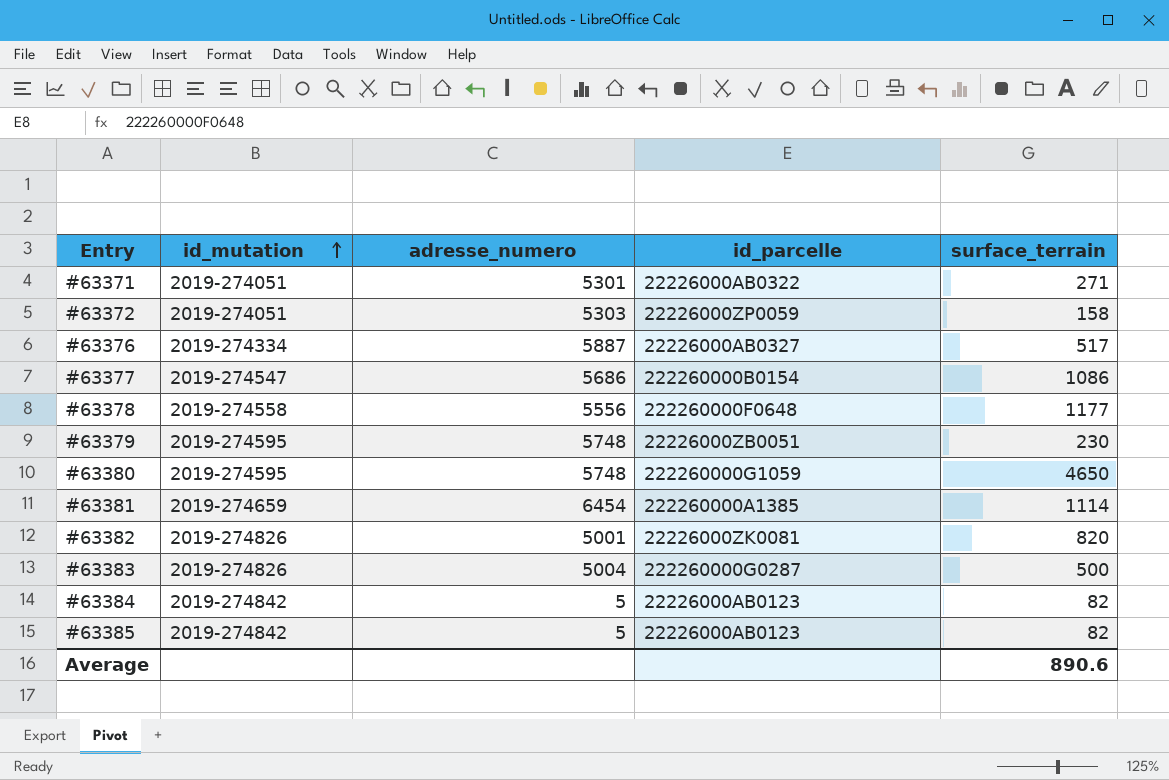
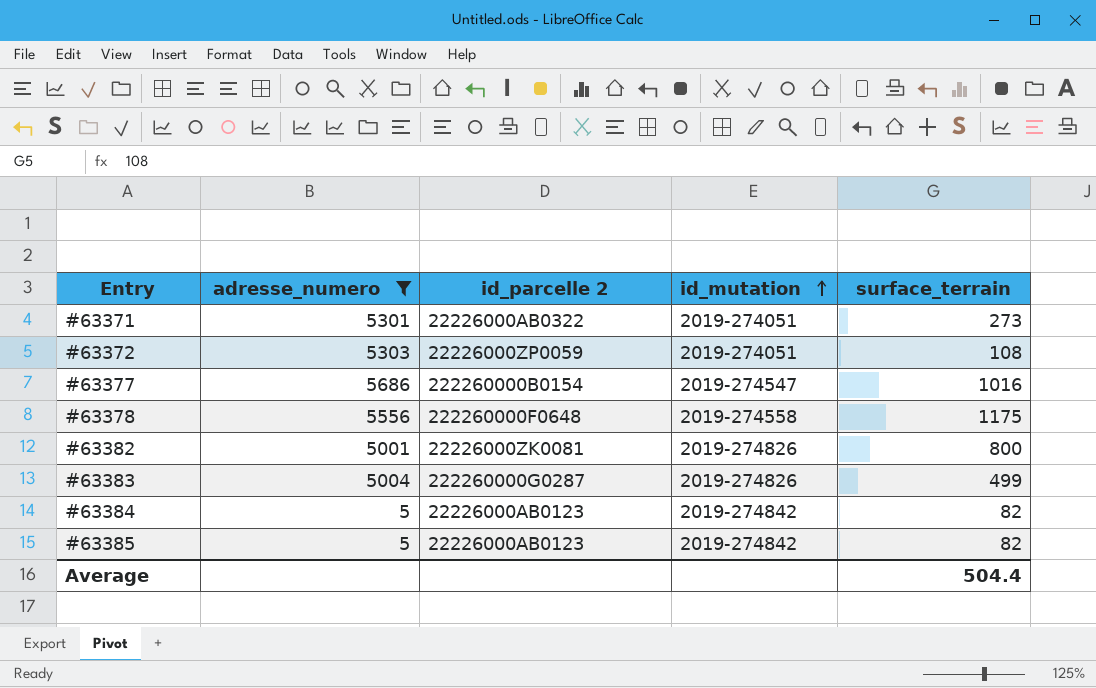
filter: none -> adresse_numero <= 5686
column name: id_parcelle -> id_parcelle 2
column id_mutation | position: 2 -> 4
#63371 | surface_terrain: 271 -> 273
#63372 | surface_terrain: 158 -> 108
#63377 | surface_terrain: 1086 -> 1016
#63378 | surface_terrain: 1177 -> 1175
#63382 | surface_terrain: 820 -> 800
#63383 | surface_terrain: 500 -> 499
Average | surface_terrain: 890.6 -> 504.4

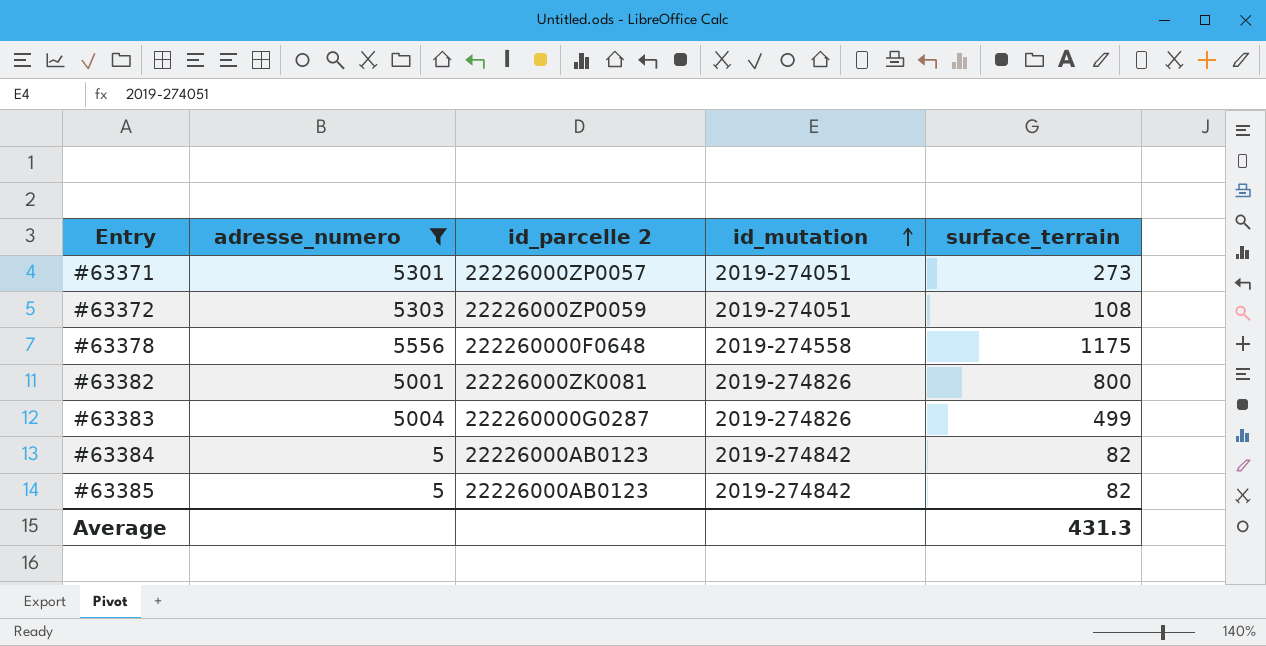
row #63377: 5686 | 222260000B0154 | 2019-274547 | 1016 -> none
#63371 | id_parcelle 2: 22226000AB0322 -> 22226000ZP0057
Average | surface_terrain: 504.4 -> 431.3

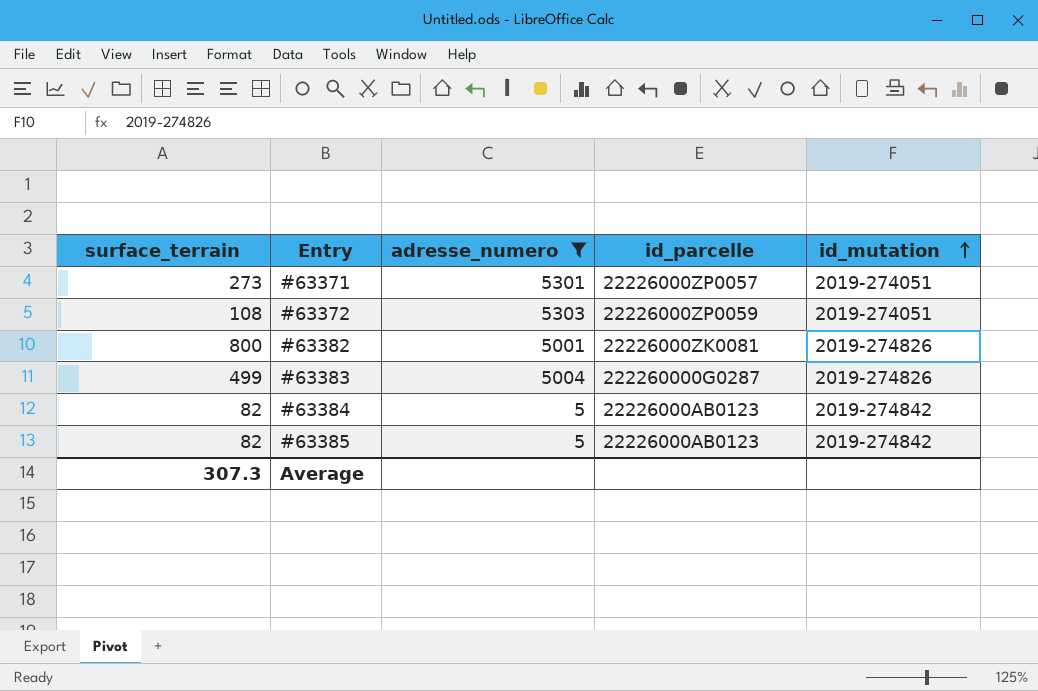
column surface_terrain | position: 5 -> 1
column name: id_parcelle 2 -> id_parcelle
row #63378: 5556 | 222260000F0648 | 2019-274558 | 1175 -> none
Average | surface_terrain: 431.3 -> 307.3

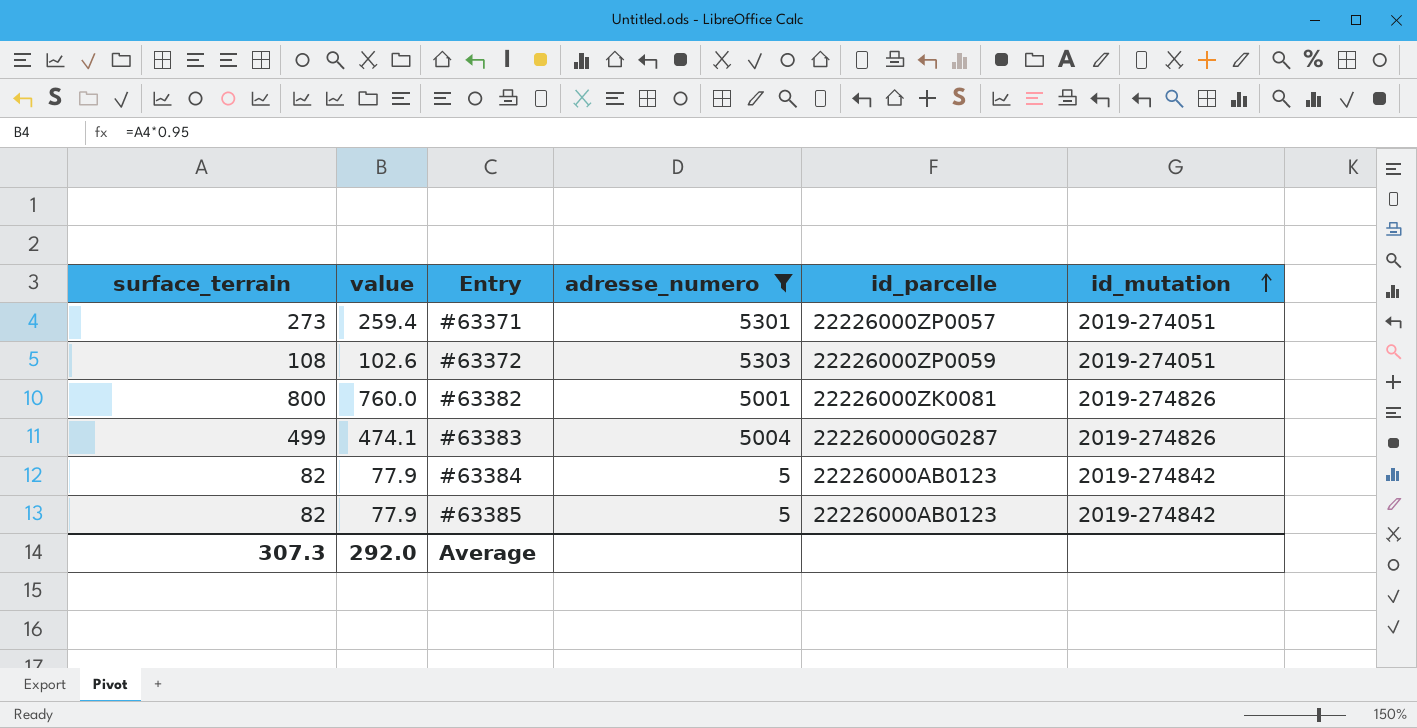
column value | formula: none -> [surface_terrain] * 0.95

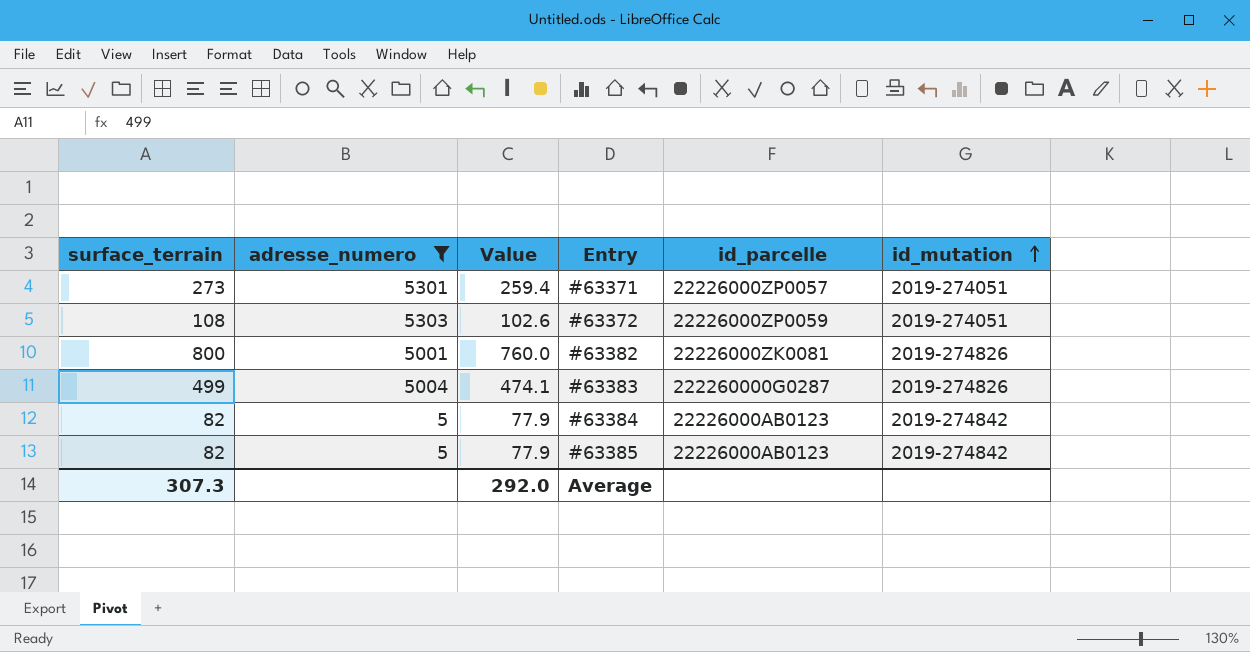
column adresse_numero | position: 4 -> 2
column name: value -> Value

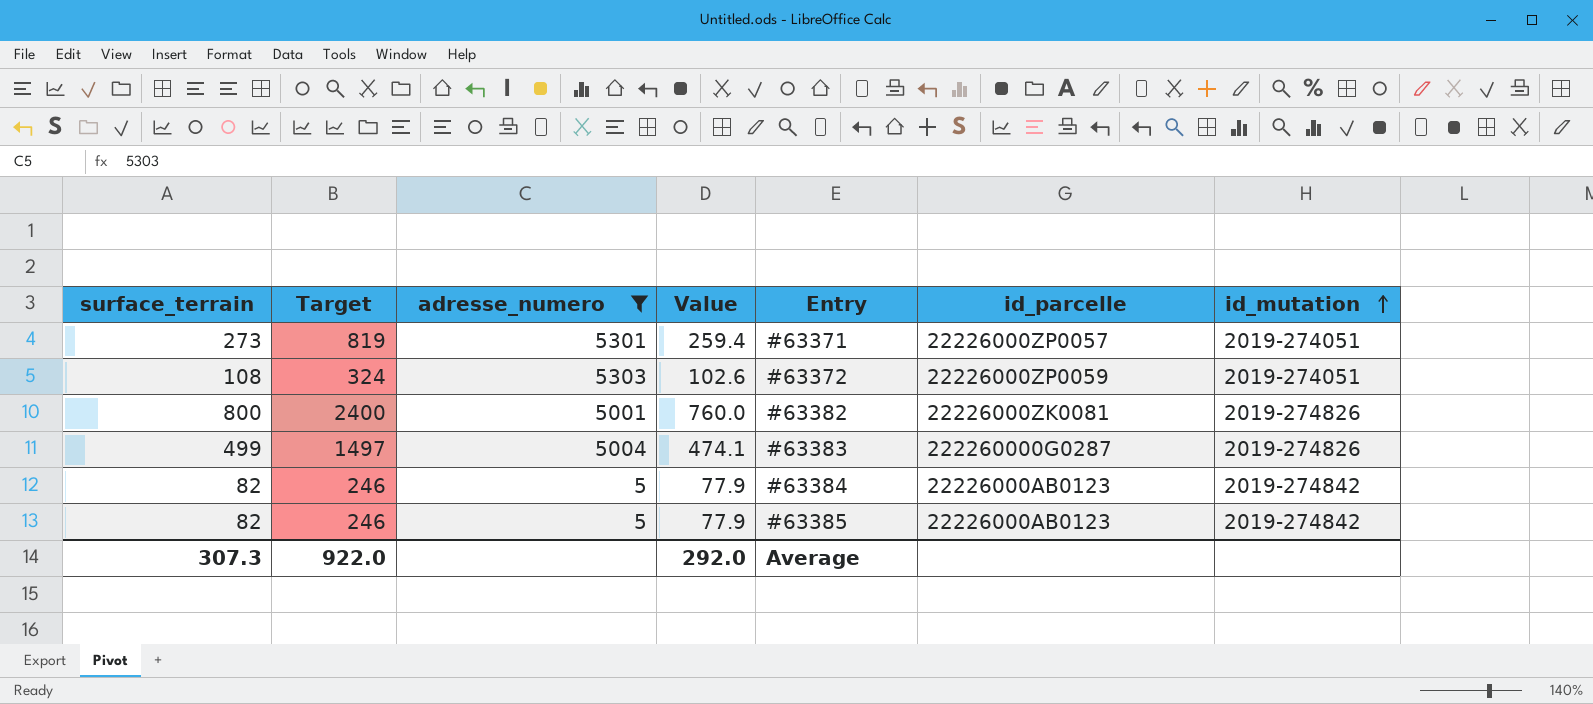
column Target | formula: none -> [surface_terrain] * 3

